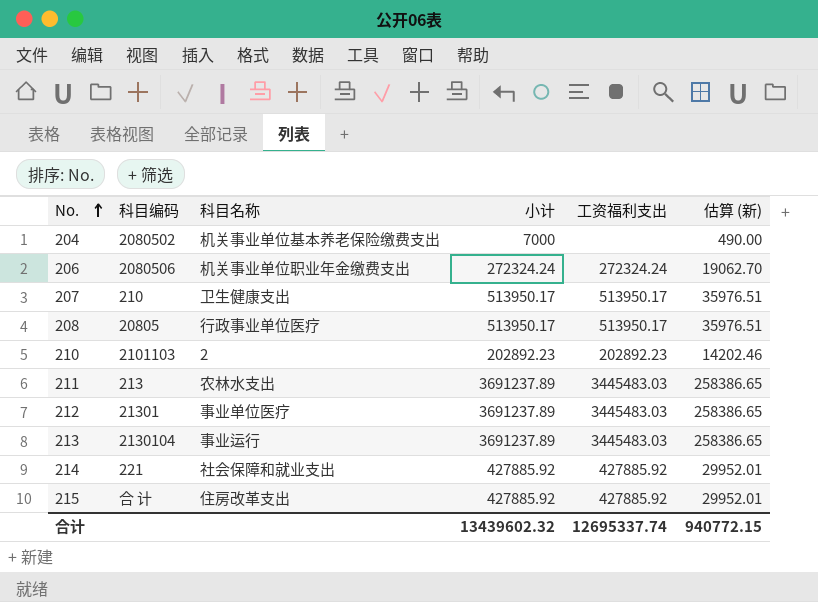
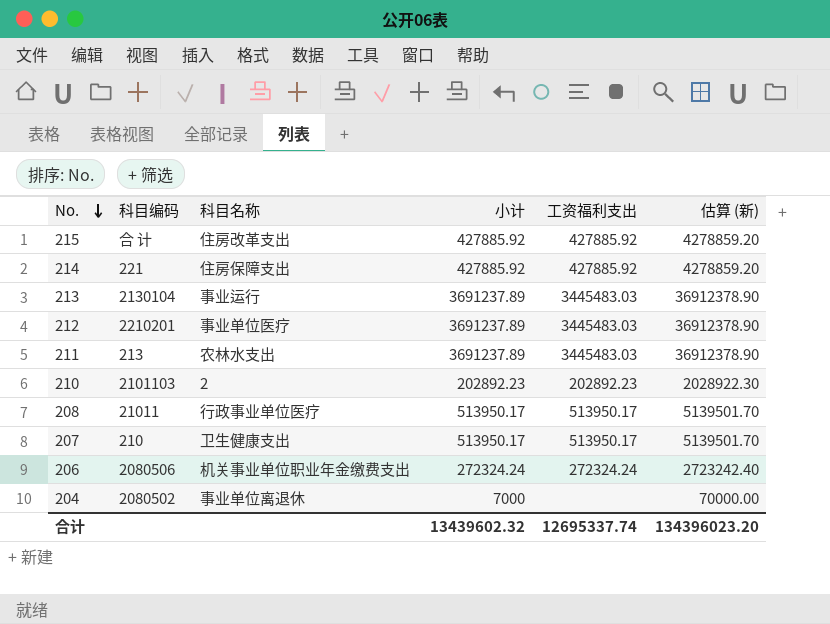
row order: No. ascending -> No. descending
column 估算 (新) | formula: [小计] * 0.07 -> [小计] * 10
214 | 科目名称: 社会保障和就业支出 -> 住房保障支出
212 | 科目编码: 21301 -> 2210201
208 | 科目编码: 20805 -> 21011
204 | 科目名称: 机关事业单位基本养老保险缴费支出 -> 事业单位离退休
合计 | 估算 (新): 940772.15 -> 134396023.20

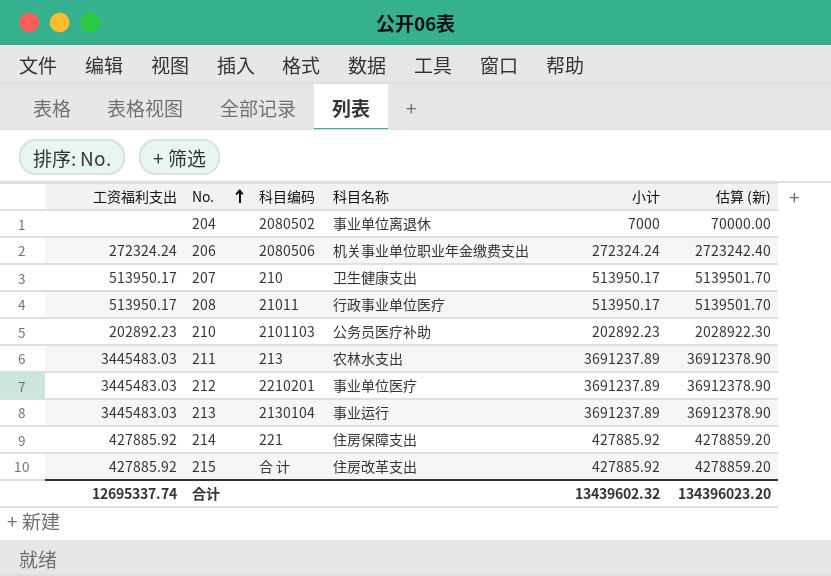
row order: No. descending -> No. ascending
column 工资福利支出 | position: 5 -> 1
210 | 科目名称: 2 -> 公务员医疗补助

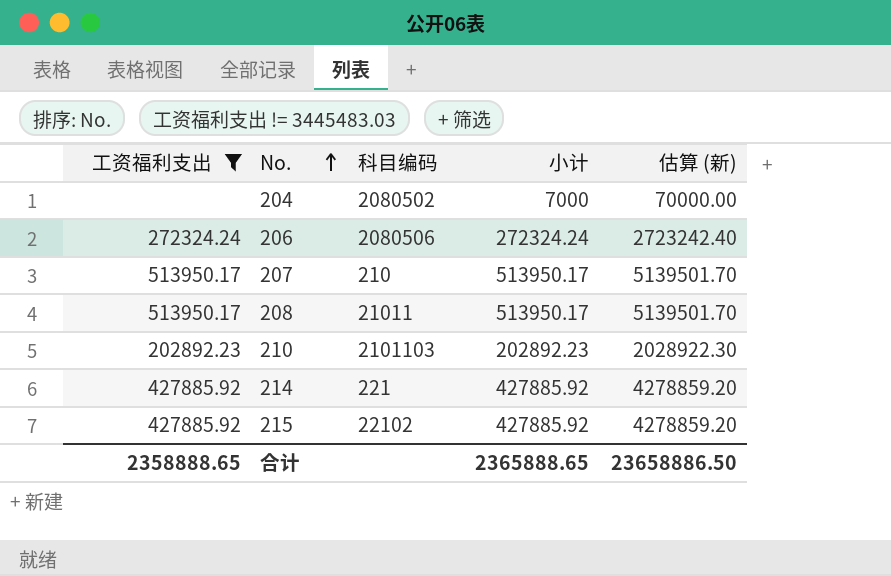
filter: none -> 工资福利支出 != 3445483.03
column 科目名称 | position: 4 -> none
215 | 科目编码: 合 计 -> 22102
合计 | 工资福利支出: 12695337.74 -> 2358888.65
合计 | 小计: 13439602.32 -> 2365888.65
合计 | 估算 (新): 134396023.20 -> 23658886.50

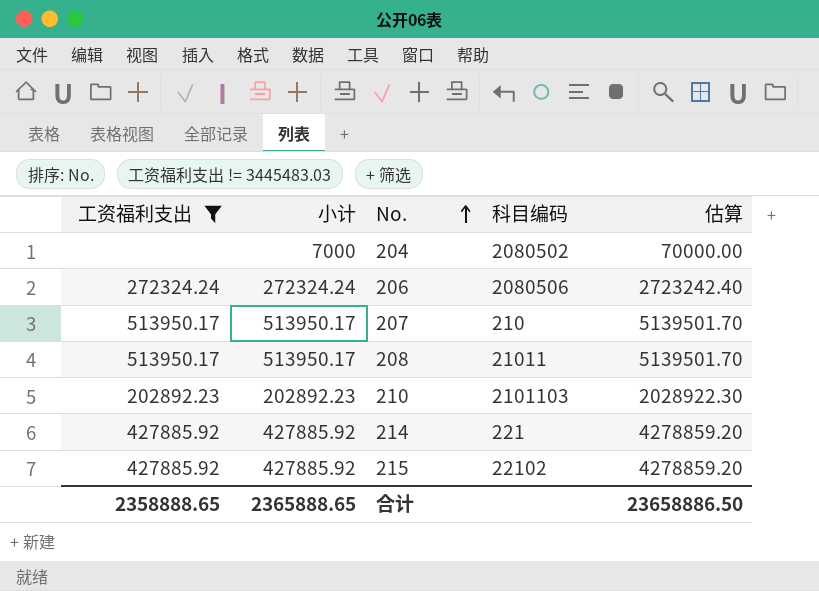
column 小计 | position: 4 -> 2
column name: 估算 (新) -> 估算

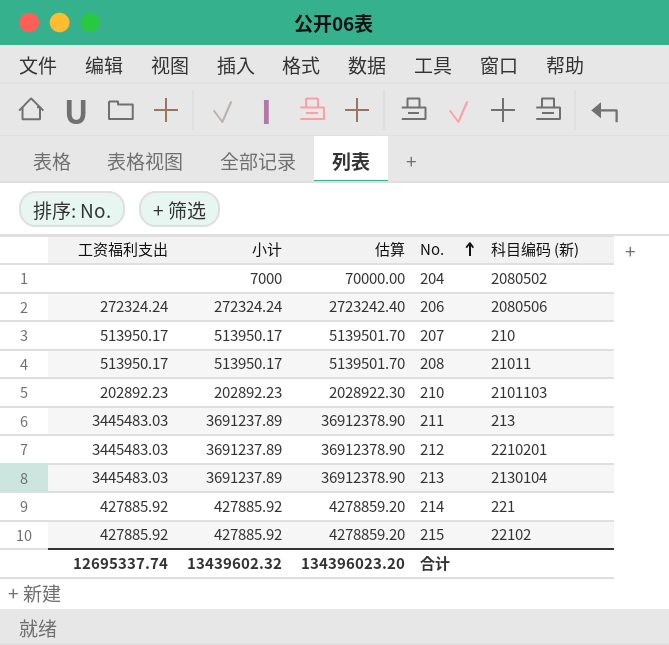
filter: 工资福利支出 != 3445483.03 -> none
column 估算 | position: 5 -> 3
column name: 科目编码 -> 科目编码 (新)
合计 | 工资福利支出: 2358888.65 -> 12695337.74
合计 | 小计: 2365888.65 -> 13439602.32
合计 | 估算: 23658886.50 -> 134396023.20

